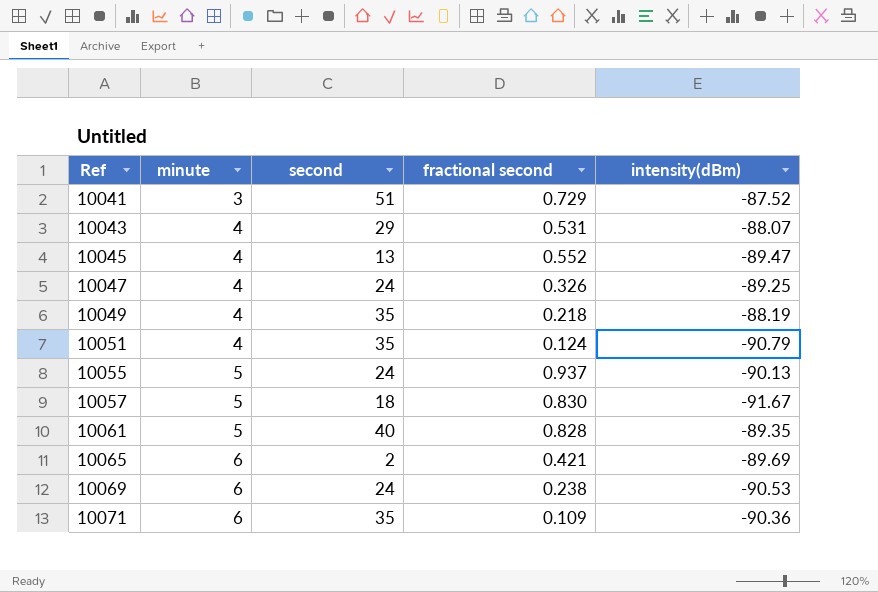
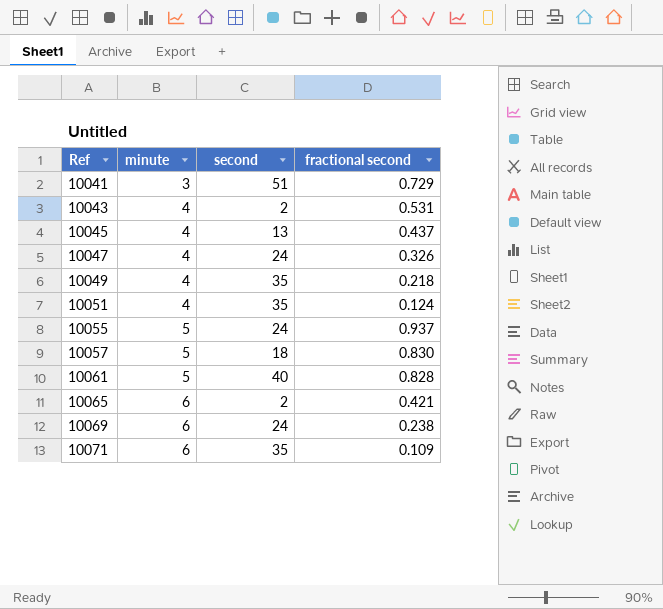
column intensity(dBm) | position: 5 -> none
10043 | second: 29 -> 2
10045 | fractional second: 0.552 -> 0.437

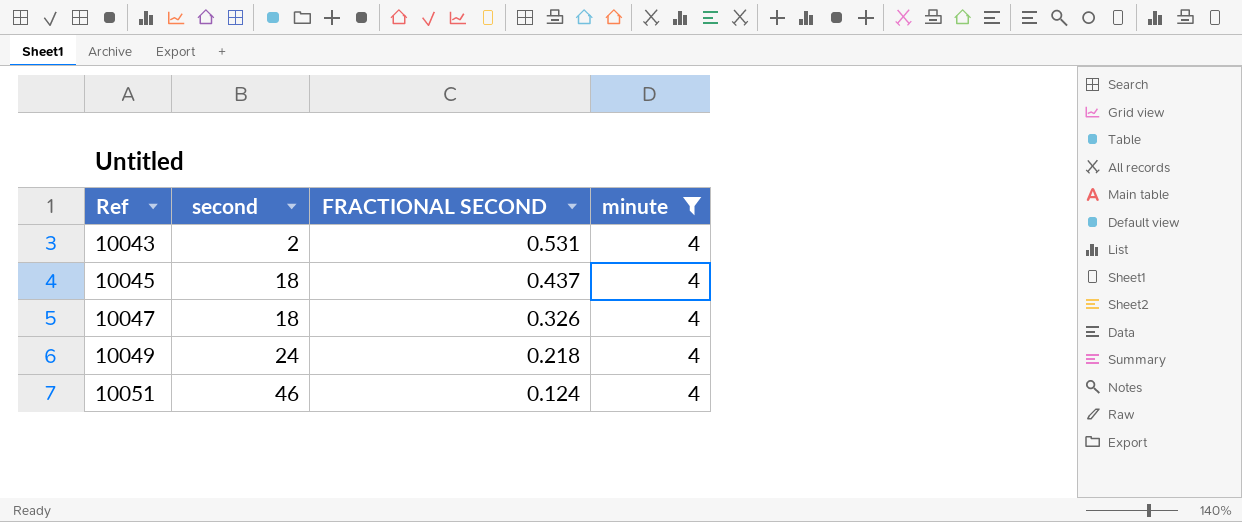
filter: none -> minute = 4
column name: fractional second -> FRACTIONAL SECOND
column minute | position: 2 -> 4
10045 | second: 13 -> 18
10047 | second: 24 -> 18
10049 | second: 35 -> 24
10051 | second: 35 -> 46

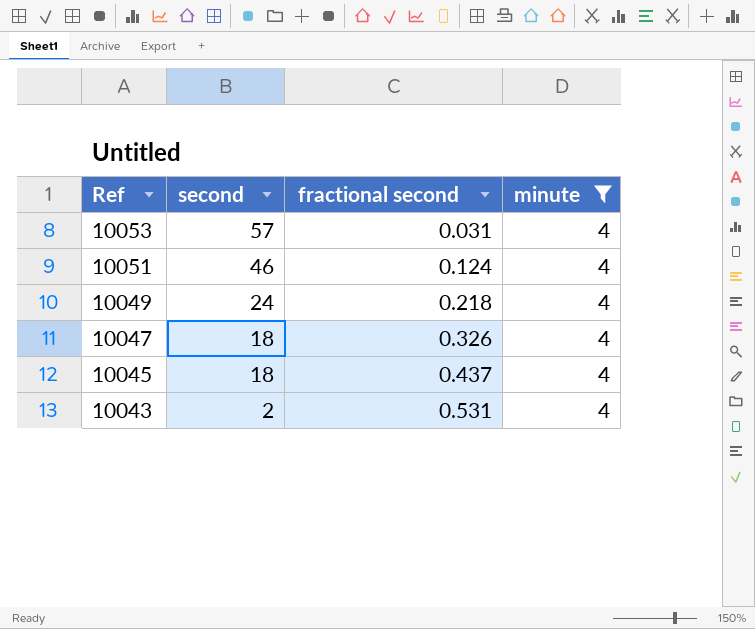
row order: Ref ascending -> Ref descending
column name: FRACTIONAL SECOND -> fractional second
row 10053: none -> 57 | 0.031 | 4

